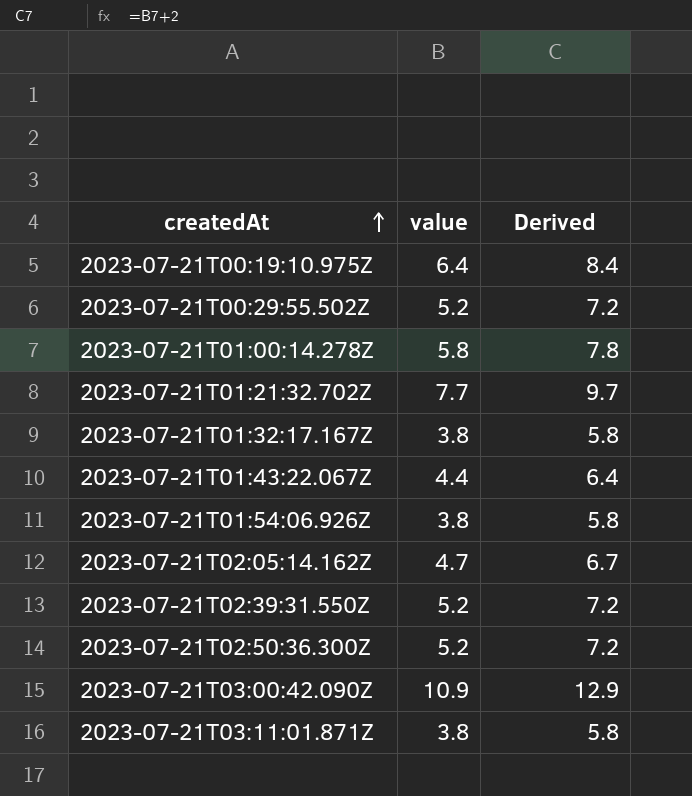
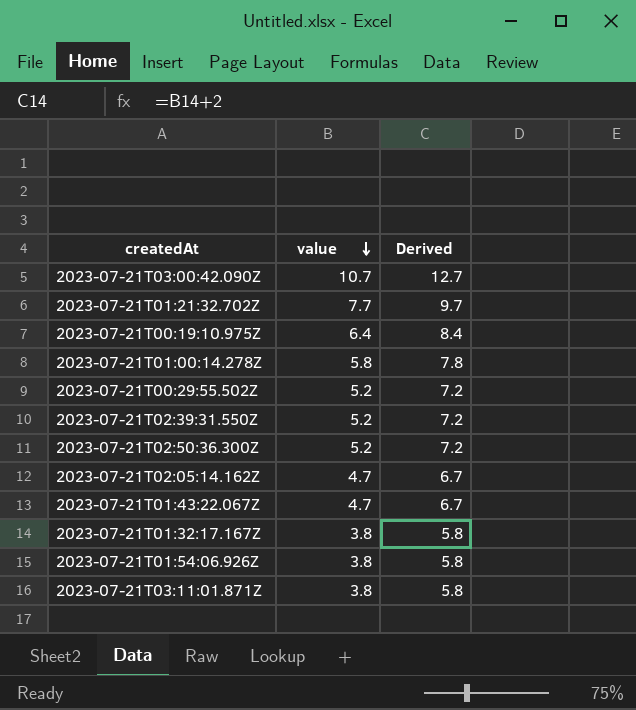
row order: createdAt ascending -> value descending
2023-07-21T03:00:42.090Z | value: 10.9 -> 10.7
2023-07-21T03:00:42.090Z | Derived: 12.9 -> 12.7
2023-07-21T01:43:22.067Z | value: 4.4 -> 4.7
2023-07-21T01:43:22.067Z | Derived: 6.4 -> 6.7

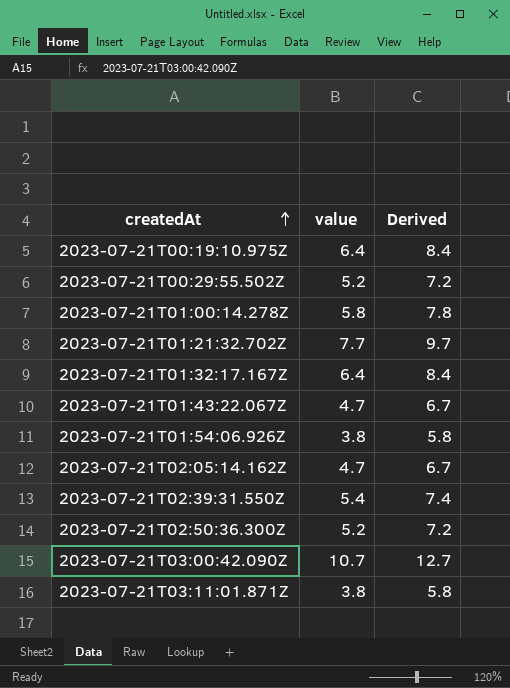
row order: value descending -> createdAt ascending
2023-07-21T01:32:17.167Z | value: 3.8 -> 6.4
2023-07-21T01:32:17.167Z | Derived: 5.8 -> 8.4
2023-07-21T02:39:31.550Z | value: 5.2 -> 5.4
2023-07-21T02:39:31.550Z | Derived: 7.2 -> 7.4

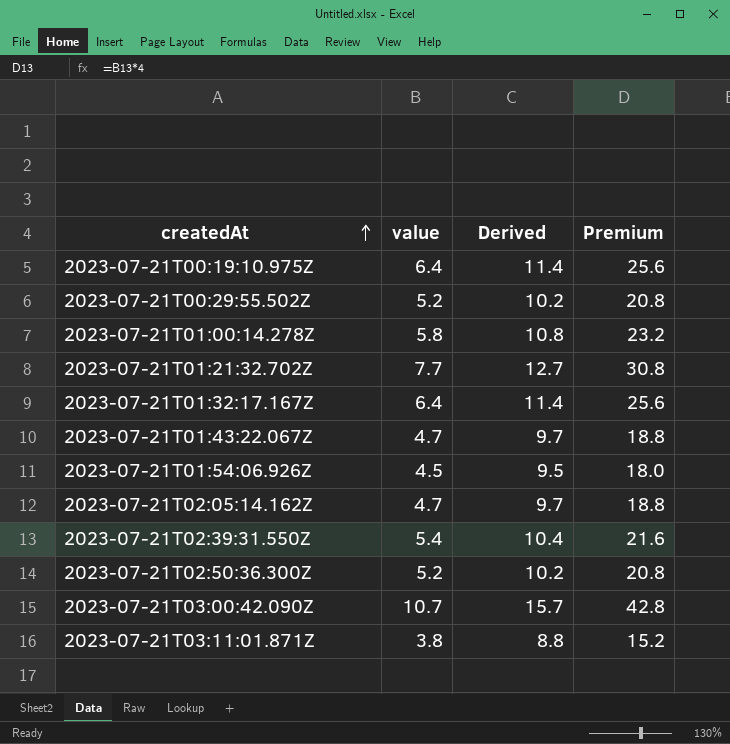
column Derived | formula: [value] + 2 -> [value] + 5
column Premium | formula: none -> [value] * 4
2023-07-21T01:54:06.926Z | value: 3.8 -> 4.5

